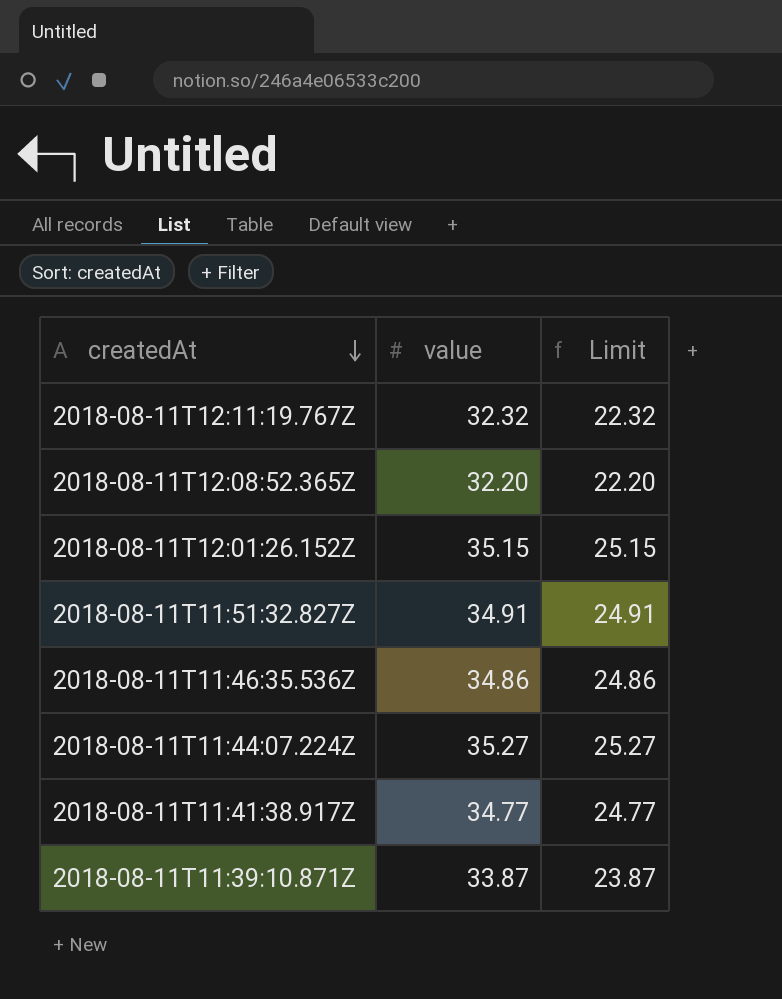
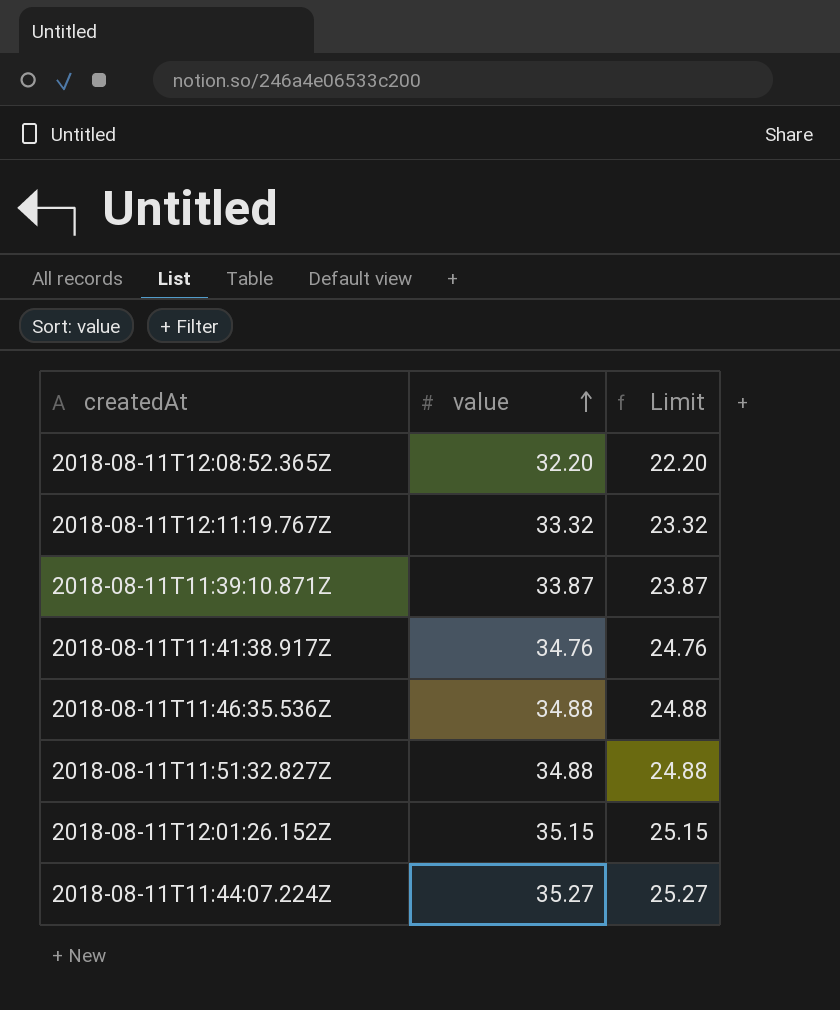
row order: createdAt descending -> value ascending
2018-08-11T12:11:19.767Z | value: 32.32 -> 33.32
2018-08-11T12:11:19.767Z | Limit: 22.32 -> 23.32
2018-08-11T11:41:38.917Z | value: 34.77 -> 34.76
2018-08-11T11:41:38.917Z | Limit: 24.77 -> 24.76
2018-08-11T11:46:35.536Z | value: 34.86 -> 34.88
2018-08-11T11:46:35.536Z | Limit: 24.86 -> 24.88
2018-08-11T11:51:32.827Z | value: 34.91 -> 34.88
2018-08-11T11:51:32.827Z | Limit: 24.91 -> 24.88

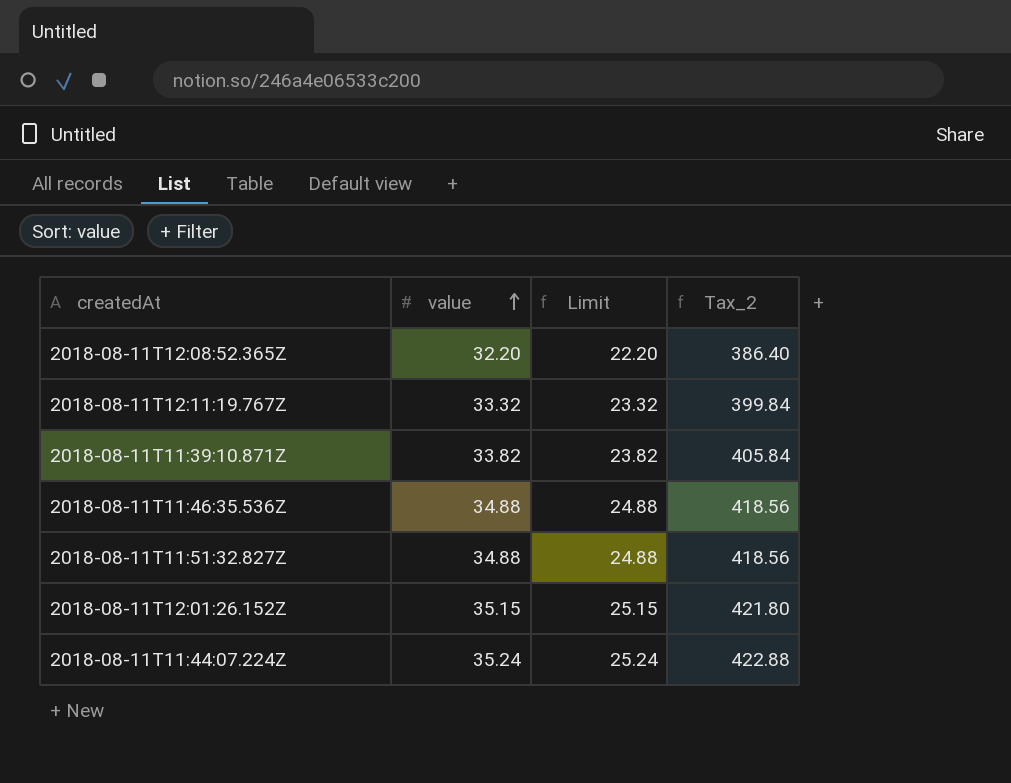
column Tax_2 | formula: none -> [value] * 12
row 2018-08-11T11:41:38.917Z: 34.76 | 24.76 -> none
2018-08-11T11:39:10.871Z | value: 33.87 -> 33.82
2018-08-11T11:39:10.871Z | Limit: 23.87 -> 23.82
2018-08-11T11:44:07.224Z | value: 35.27 -> 35.24
2018-08-11T11:44:07.224Z | Limit: 25.27 -> 25.24

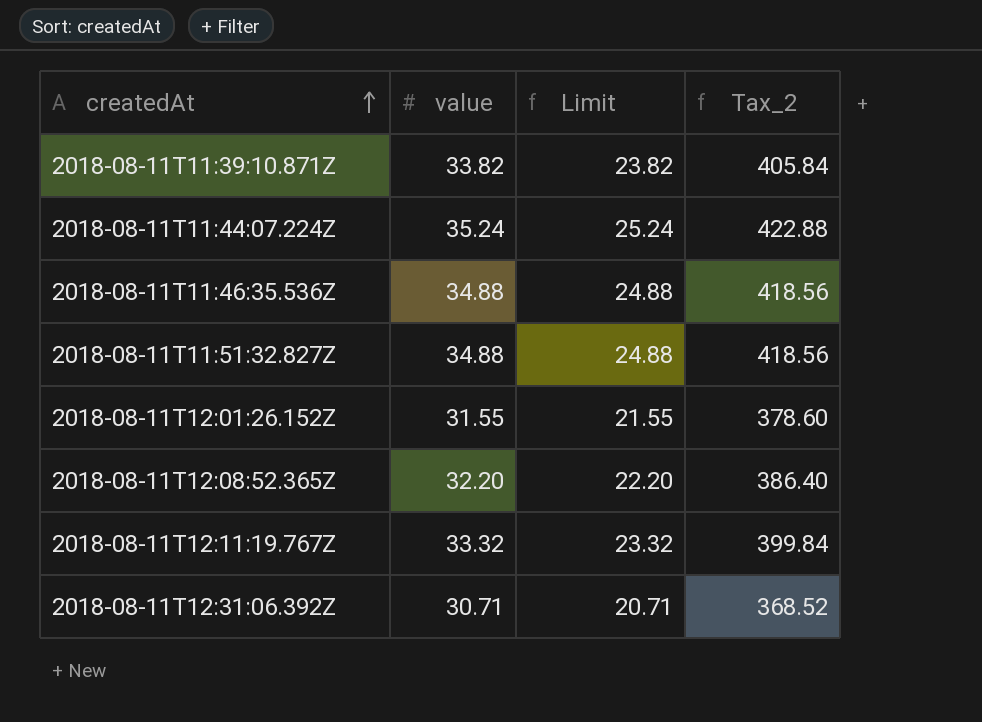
row order: value ascending -> createdAt ascending
2018-08-11T12:01:26.152Z | value: 35.15 -> 31.55
2018-08-11T12:01:26.152Z | Limit: 25.15 -> 21.55
2018-08-11T12:01:26.152Z | Tax_2: 421.80 -> 378.60
row 2018-08-11T12:31:06.392Z: none -> 30.71 | 20.71 | 368.52

